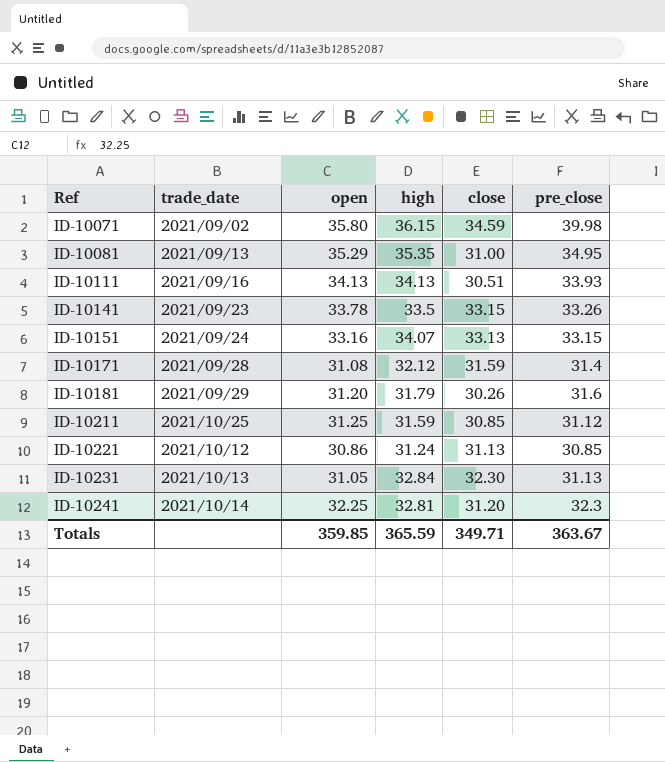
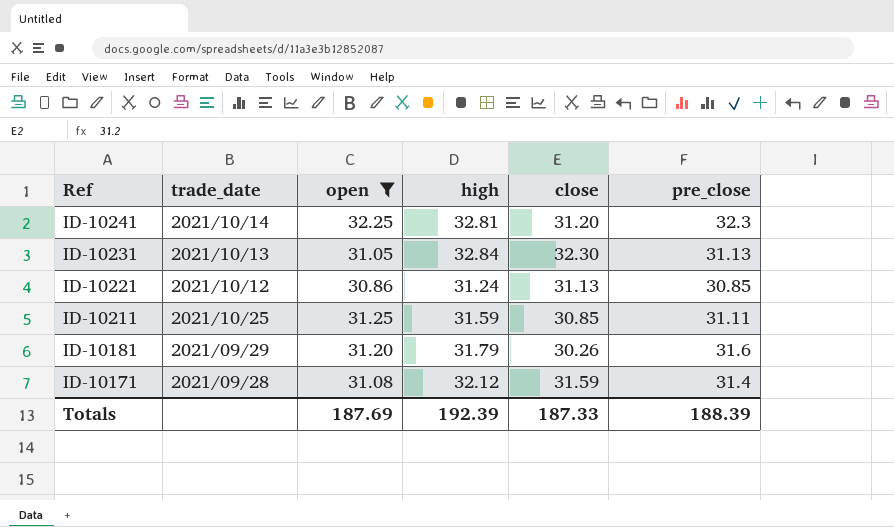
filter: none -> open <= 32.25
row order: Ref ascending -> Ref descending
ID-10211 | pre_close: 31.12 -> 31.11
Totals | open: 359.85 -> 187.69
Totals | high: 365.59 -> 192.39
Totals | close: 349.71 -> 187.33
Totals | pre_close: 363.67 -> 188.39

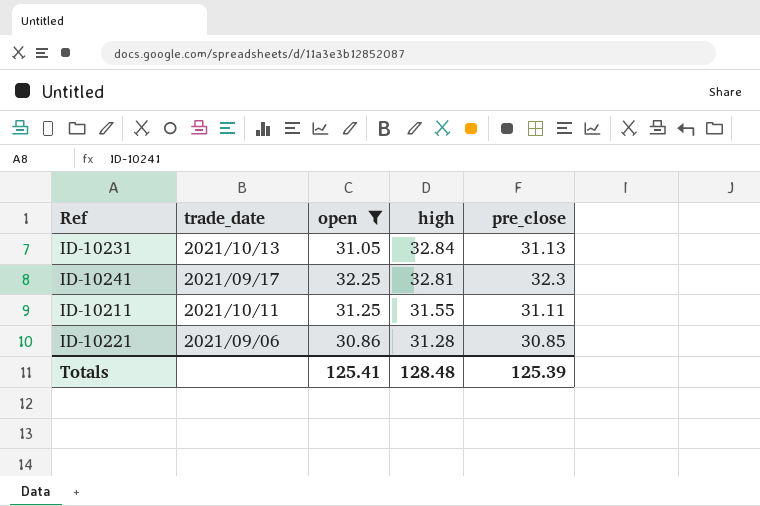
row order: Ref descending -> high descending
column close | position: 5 -> none
row ID-10181: 2021/09/29 | 31.20 | 31.79 | 30.26 | 31.6 -> none
row ID-10171: 2021/09/28 | 31.08 | 32.12 | 31.59 | 31.4 -> none
ID-10241 | trade_date: 2021/10/14 -> 2021/09/17
ID-10211 | trade_date: 2021/10/25 -> 2021/10/11
ID-10211 | high: 31.59 -> 31.55
ID-10221 | trade_date: 2021/10/12 -> 2021/09/06
ID-10221 | high: 31.24 -> 31.28
Totals | open: 187.69 -> 125.41
Totals | high: 192.39 -> 128.48
Totals | pre_close: 188.39 -> 125.39

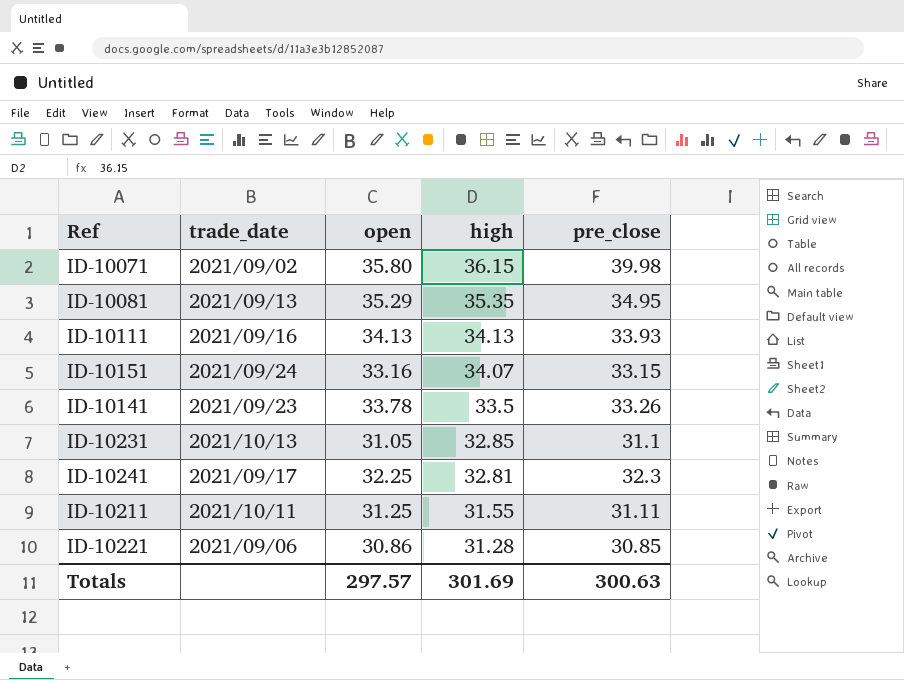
filter: open <= 32.25 -> none
ID-10231 | high: 32.84 -> 32.85
ID-10231 | pre_close: 31.13 -> 31.1
Totals | open: 125.41 -> 297.57
Totals | high: 128.48 -> 301.69
Totals | pre_close: 125.39 -> 300.63

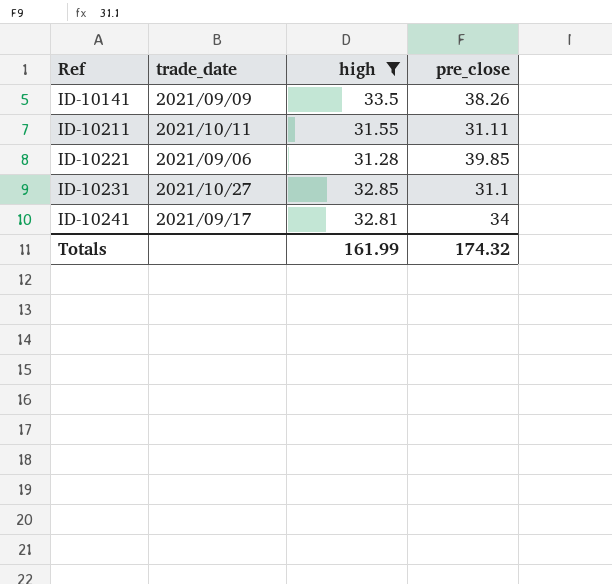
filter: none -> high <= 33.5
row order: high descending -> Ref ascending
column open | position: 3 -> none
ID-10141 | trade_date: 2021/09/23 -> 2021/09/09
ID-10141 | pre_close: 33.26 -> 38.26
ID-10221 | pre_close: 30.85 -> 39.85
ID-10231 | trade_date: 2021/10/13 -> 2021/10/27
ID-10241 | pre_close: 32.3 -> 34
Totals | high: 301.69 -> 161.99
Totals | pre_close: 300.63 -> 174.32

